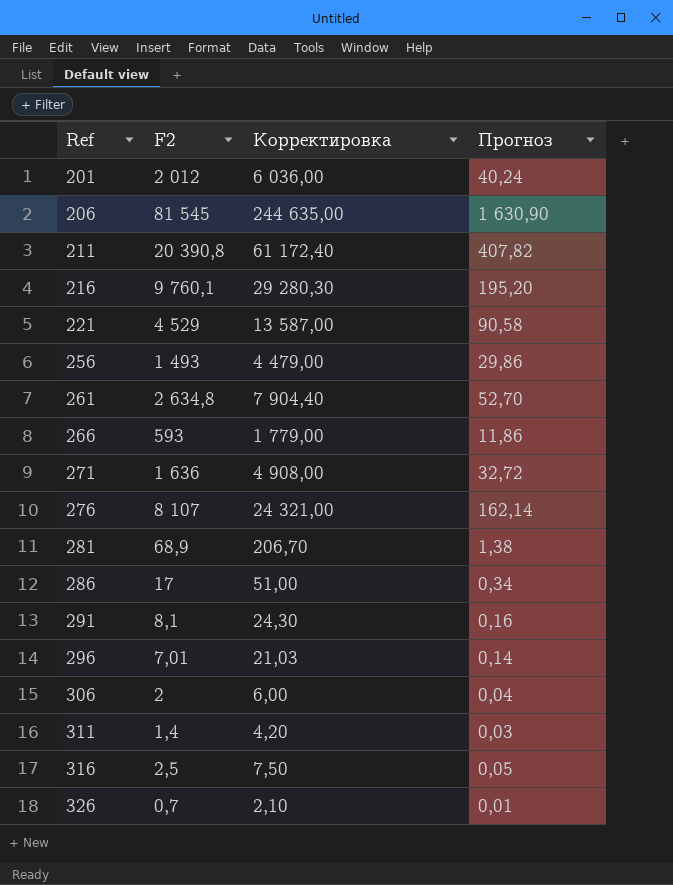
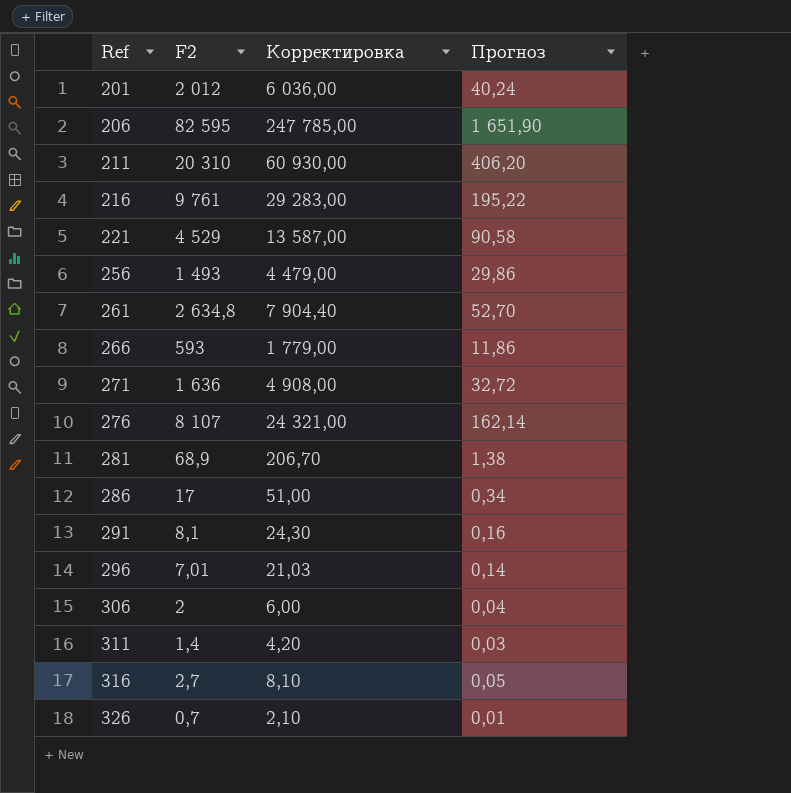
206 | F2: 81 545 -> 82 595
206 | Корректировка: 244 635,00 -> 247 785,00
206 | Прогноз: 1 630,90 -> 1 651,90
211 | F2: 20 390,8 -> 20 310
211 | Корректировка: 61 172,40 -> 60 930,00
211 | Прогноз: 407,82 -> 406,20
216 | F2: 9 760,1 -> 9 761
216 | Корректировка: 29 280,30 -> 29 283,00
216 | Прогноз: 195,20 -> 195,22
316 | F2: 2,5 -> 2,7
316 | Корректировка: 7,50 -> 8,10

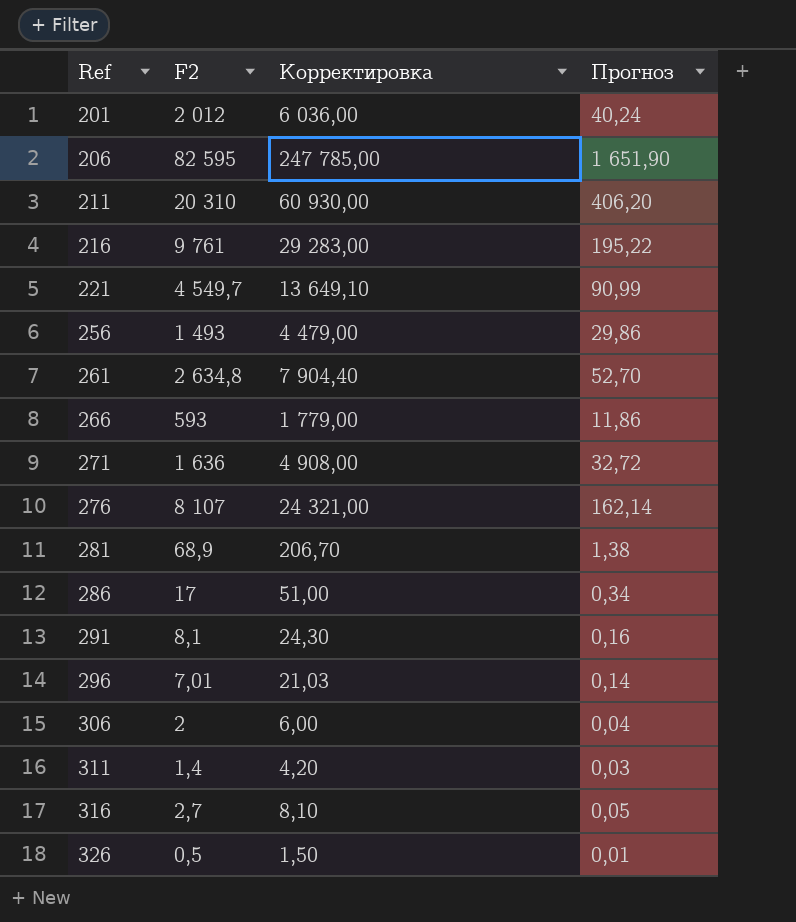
221 | F2: 4 529 -> 4 549,7
221 | Корректировка: 13 587,00 -> 13 649,10
221 | Прогноз: 90,58 -> 90,99
326 | F2: 0,7 -> 0,5
326 | Корректировка: 2,10 -> 1,50

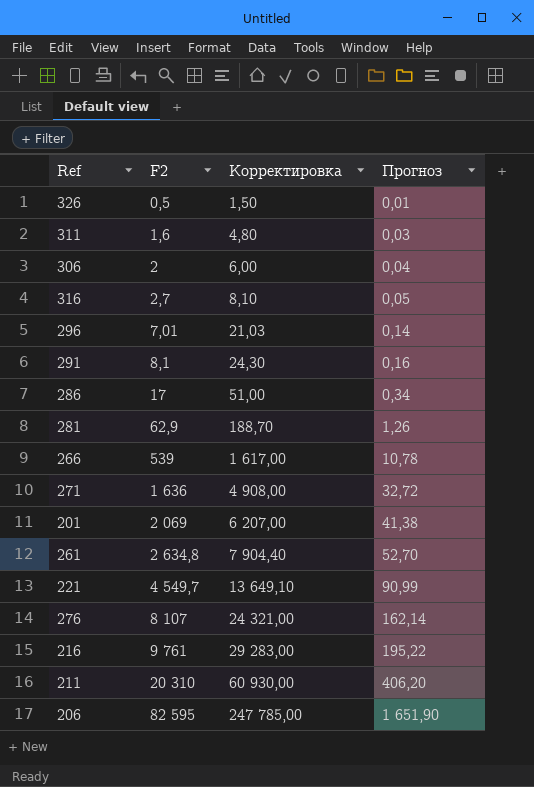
row order: Ref ascending -> F2 ascending
row 256: 1 493 | 4 479,00 | 29,86 -> none
311 | F2: 1,4 -> 1,6
311 | Корректировка: 4,20 -> 4,80
281 | F2: 68,9 -> 62,9
281 | Корректировка: 206,70 -> 188,70
281 | Прогноз: 1,38 -> 1,26
266 | F2: 593 -> 539
266 | Корректировка: 1 779,00 -> 1 617,00
266 | Прогноз: 11,86 -> 10,78
201 | F2: 2 012 -> 2 069
201 | Корректировка: 6 036,00 -> 6 207,00
201 | Прогноз: 40,24 -> 41,38

